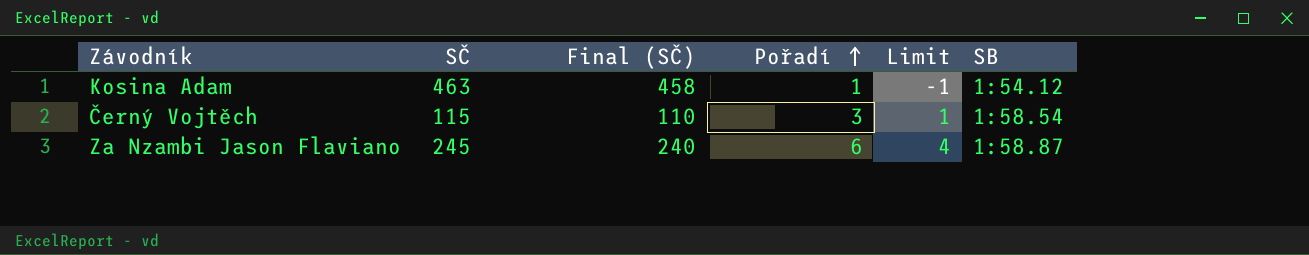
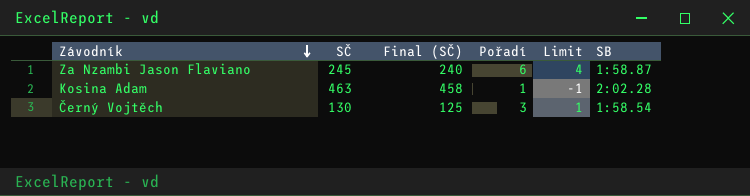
row order: Pořadí ascending -> Závodník descending
Kosina Adam | SB: 1:54.12 -> 2:02.28
Černý Vojtěch | SČ: 115 -> 130
Černý Vojtěch | Final (SČ): 110 -> 125

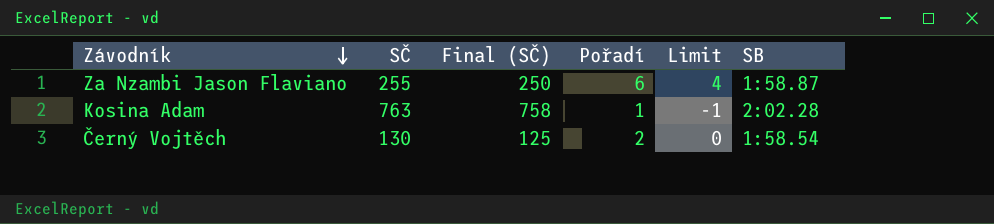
Za Nzambi Jason Flaviano | SČ: 245 -> 255
Za Nzambi Jason Flaviano | Final (SČ): 240 -> 250
Kosina Adam | SČ: 463 -> 763
Kosina Adam | Final (SČ): 458 -> 758
Černý Vojtěch | Pořadí: 3 -> 2
Černý Vojtěch | Limit: 1 -> 0

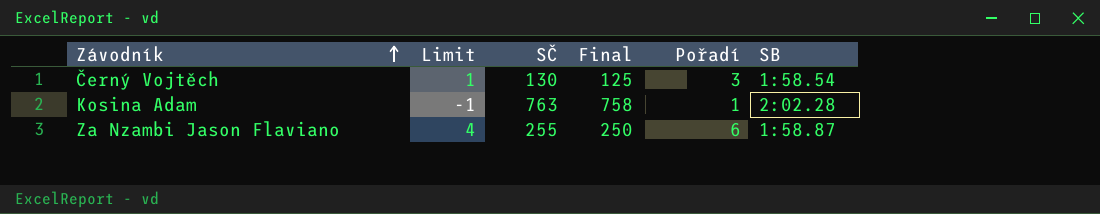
row order: Závodník descending -> Závodník ascending
column Limit | position: 5 -> 2
column name: Final (SČ) -> Final
Černý Vojtěch | Limit: 0 -> 1
Černý Vojtěch | Pořadí: 2 -> 3

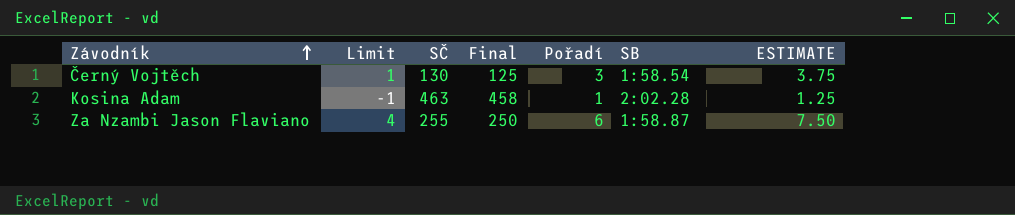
column ESTIMATE | formula: none -> [Pořadí] * 1.25
Kosina Adam | SČ: 763 -> 463
Kosina Adam | Final: 758 -> 458

